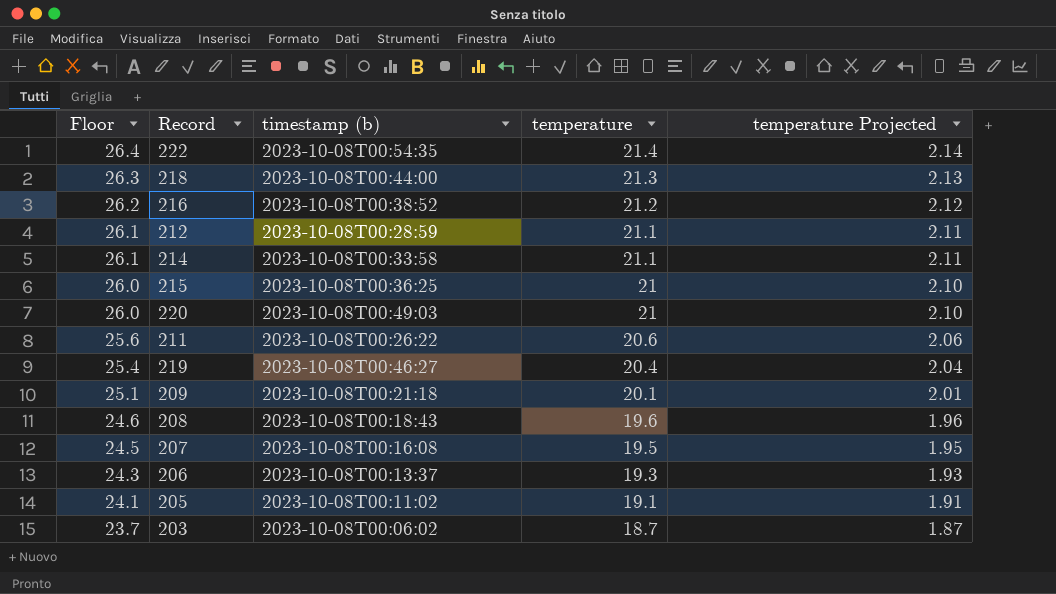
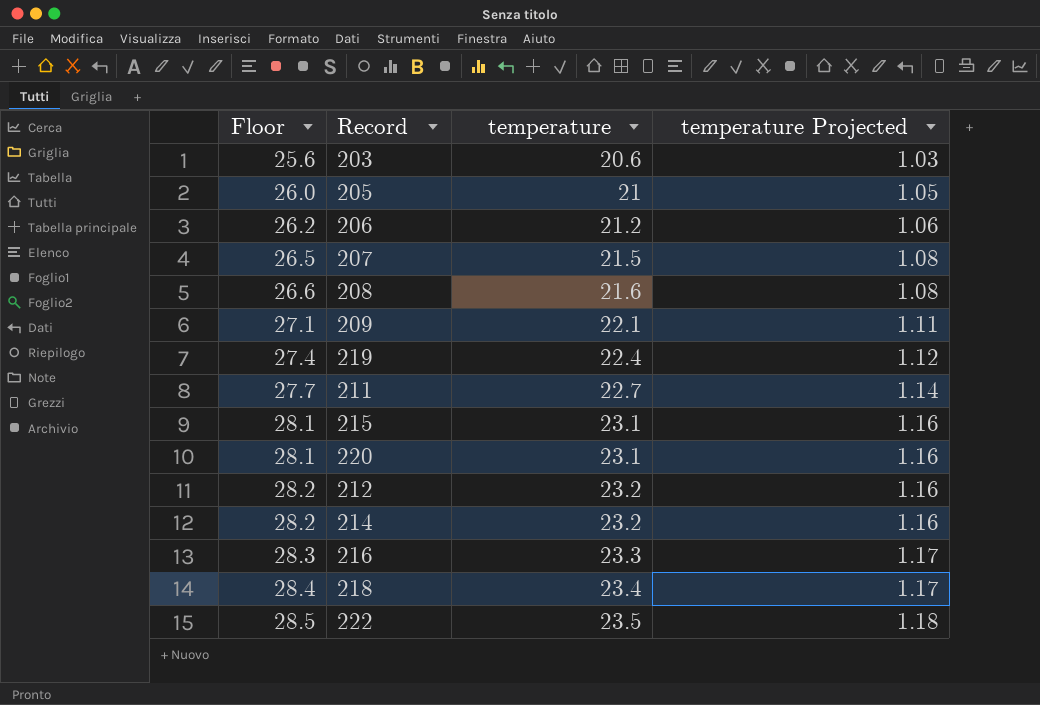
row order: Floor descending -> Floor ascending
column timestamp (b) | position: 3 -> none
column temperature Projected | formula: [temperature] * 0.1 -> [temperature] * 0.05
203 | Floor: 23.7 -> 25.6
203 | temperature: 18.7 -> 20.6
205 | Floor: 24.1 -> 26.0
205 | temperature: 19.1 -> 21
206 | Floor: 24.3 -> 26.2
206 | temperature: 19.3 -> 21.2
207 | Floor: 24.5 -> 26.5
207 | temperature: 19.5 -> 21.5
208 | Floor: 24.6 -> 26.6
208 | temperature: 19.6 -> 21.6
209 | Floor: 25.1 -> 27.1
209 | temperature: 20.1 -> 22.1
219 | Floor: 25.4 -> 27.4
219 | temperature: 20.4 -> 22.4
211 | Floor: 25.6 -> 27.7
211 | temperature: 20.6 -> 22.7
215 | Floor: 26.0 -> 28.1
215 | temperature: 21 -> 23.1
220 | Floor: 26.0 -> 28.1
220 | temperature: 21 -> 23.1
212 | Floor: 26.1 -> 28.2
212 | temperature: 21.1 -> 23.2
214 | Floor: 26.1 -> 28.2
214 | temperature: 21.1 -> 23.2
216 | Floor: 26.2 -> 28.3
216 | temperature: 21.2 -> 23.3
218 | Floor: 26.3 -> 28.4
218 | temperature: 21.3 -> 23.4
222 | Floor: 26.4 -> 28.5
222 | temperature: 21.4 -> 23.5

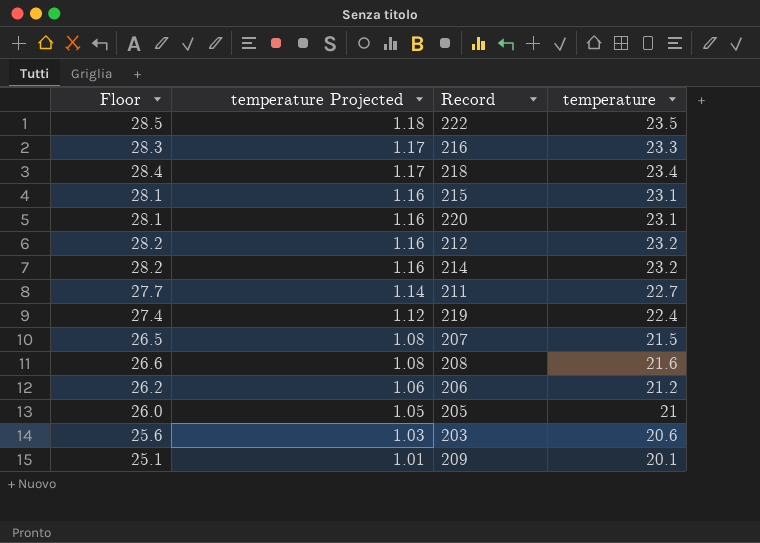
row order: Floor ascending -> temperature Projected descending
column temperature Projected | position: 4 -> 2
209 | Floor: 27.1 -> 25.1
209 | temperature Projected: 1.11 -> 1.01
209 | temperature: 22.1 -> 20.1

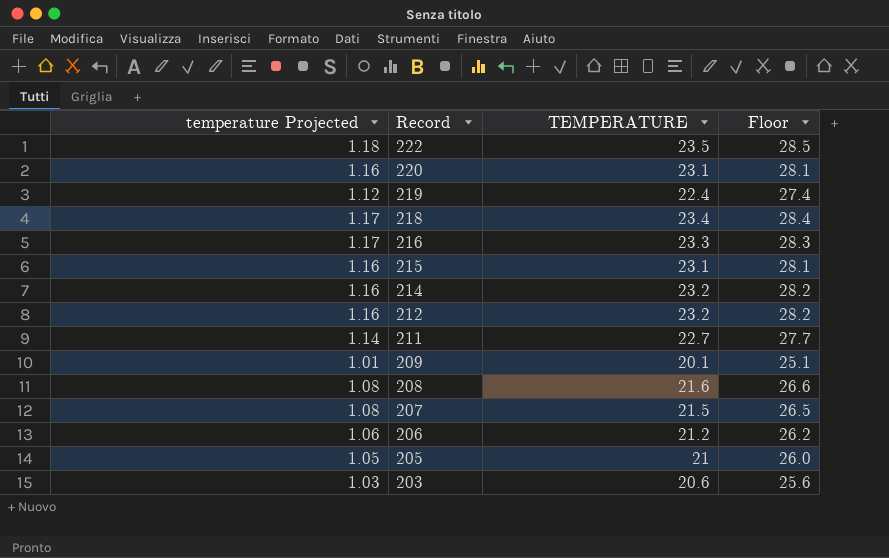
row order: temperature Projected descending -> Record descending
column name: temperature -> TEMPERATURE
column Floor | position: 1 -> 4

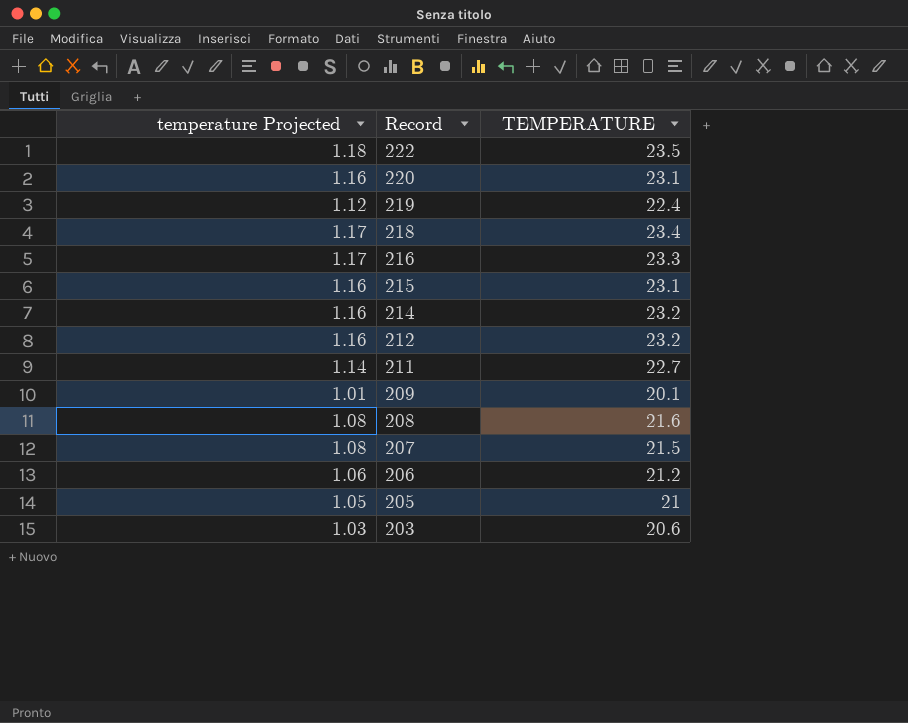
column Floor | formula: [TEMPERATURE] + 5 -> none

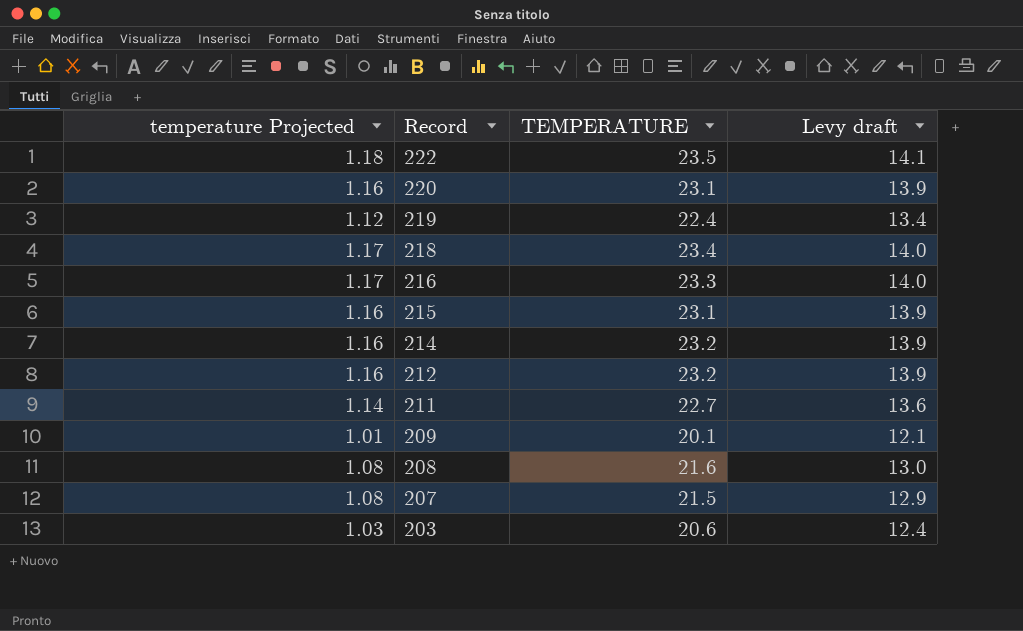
column Levy draft | formula: none -> [TEMPERATURE] * 0.6
row 206: 1.06 | 21.2 -> none
row 205: 1.05 | 21 -> none

